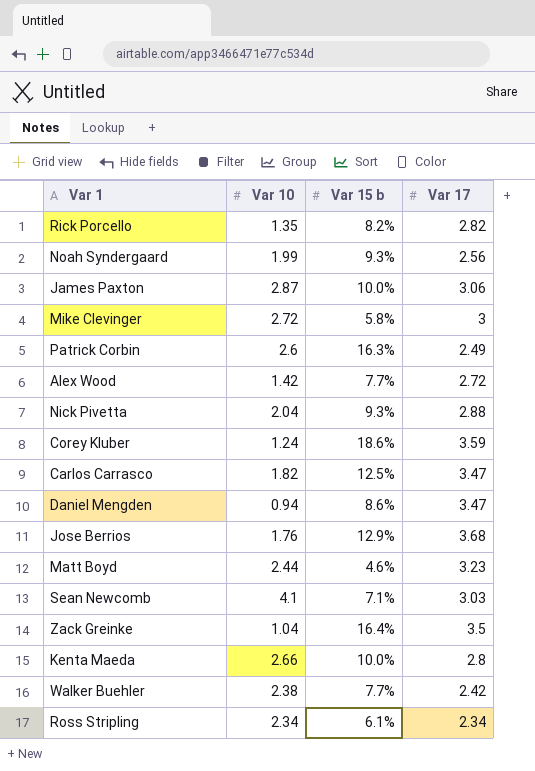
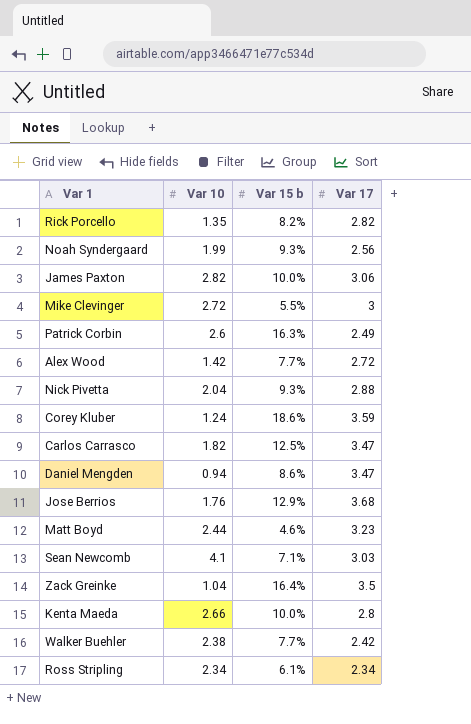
James Paxton | Var 10: 2.87 -> 2.82
Mike Clevinger | Var 15 b: 5.8% -> 5.5%

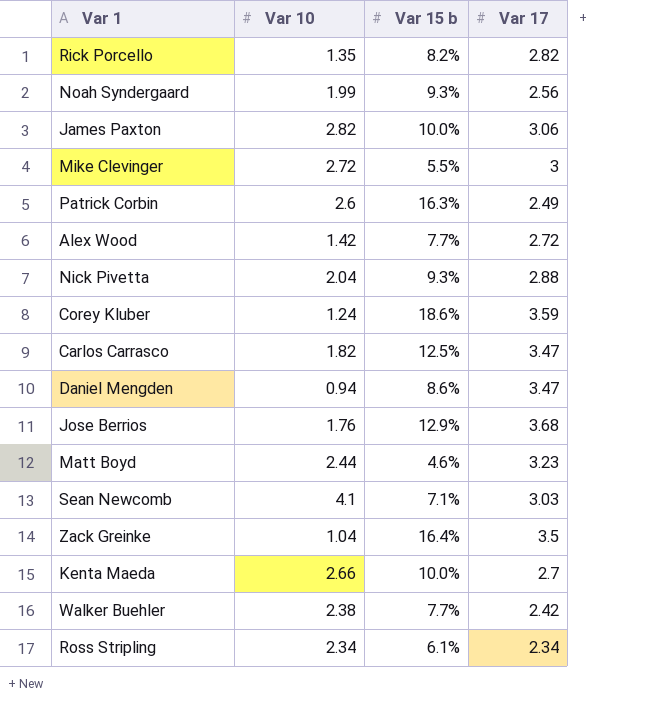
Kenta Maeda | Var 17: 2.8 -> 2.7

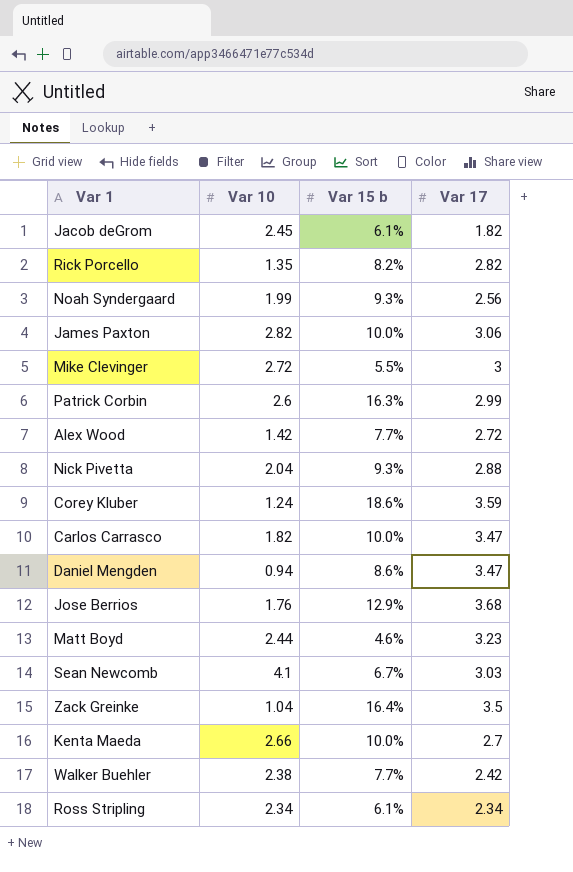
row Jacob deGrom: none -> 2.45 | 6.1% | 1.82
Patrick Corbin | Var 17: 2.49 -> 2.99
Carlos Carrasco | Var 15 b: 12.5% -> 10.0%
Sean Newcomb | Var 15 b: 7.1% -> 6.7%

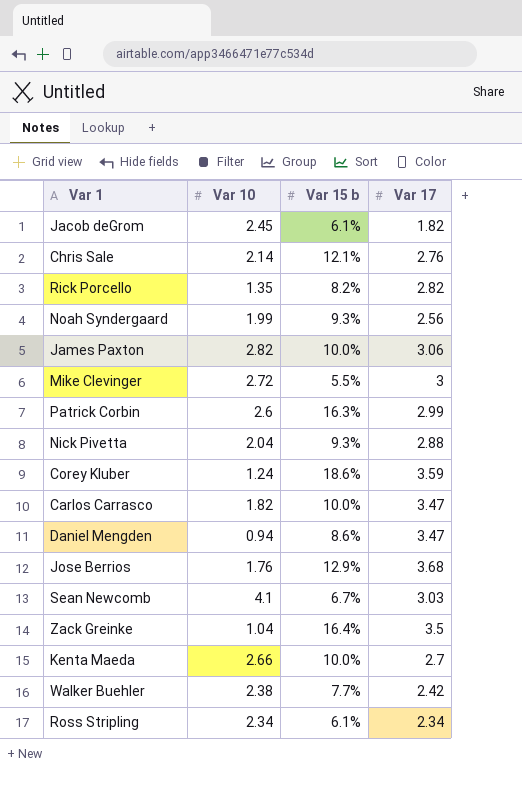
row Alex Wood: 1.42 | 7.7% | 2.72 -> none
row Matt Boyd: 2.44 | 4.6% | 3.23 -> none
row Chris Sale: none -> 2.14 | 12.1% | 2.76

